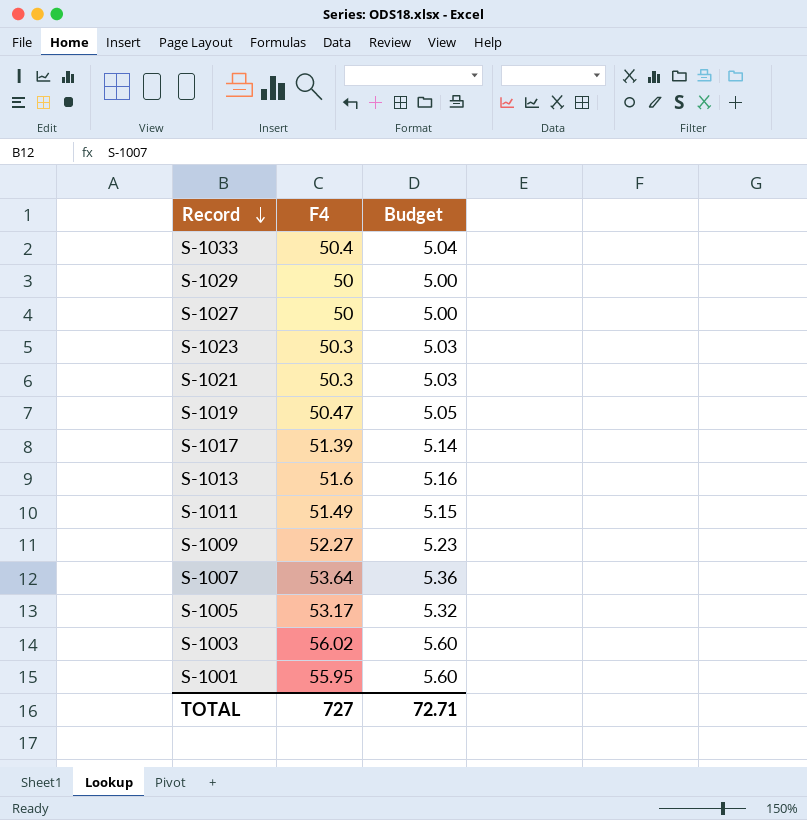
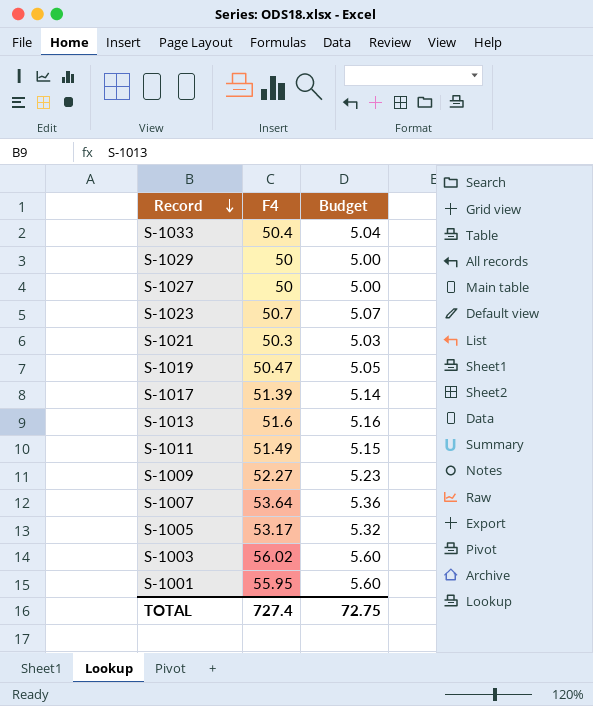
S-1023 | F4: 50.3 -> 50.7
S-1023 | Budget: 5.03 -> 5.07
TOTAL | F4: 727 -> 727.4
TOTAL | Budget: 72.71 -> 72.75

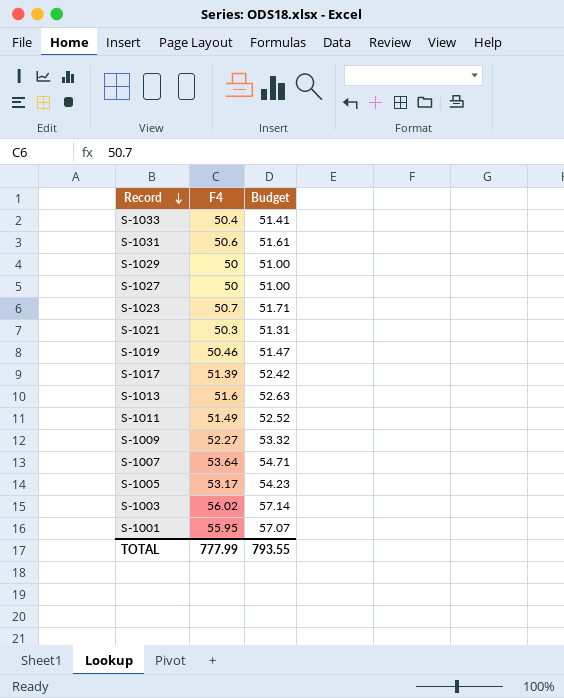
column Budget | formula: [F4] * 0.1 -> [F4] * 1.02
row S-1031: none -> 50.6 | 51.61
S-1019 | F4: 50.47 -> 50.46
TOTAL | F4: 727.4 -> 777.99
TOTAL | Budget: 72.75 -> 793.55

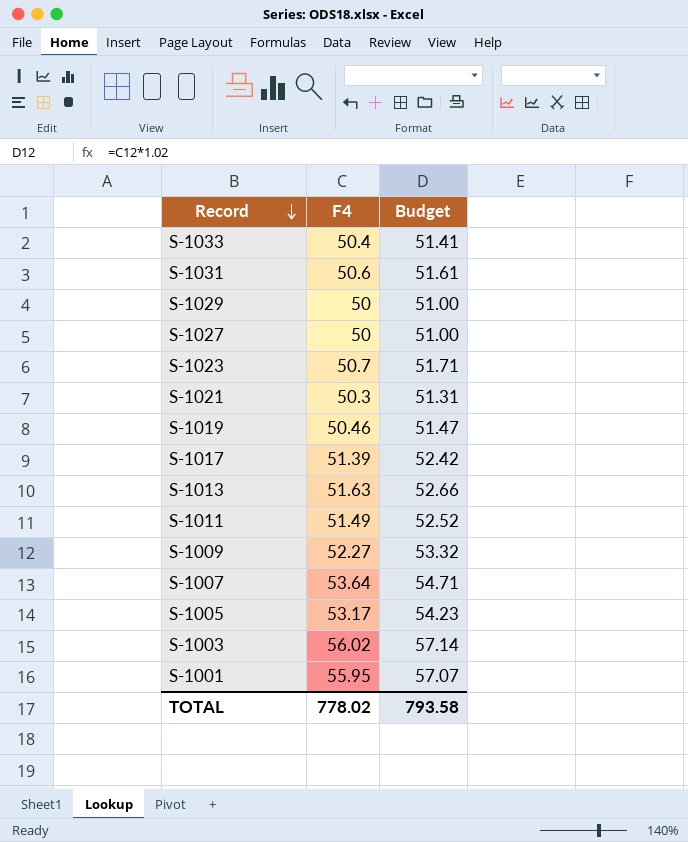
S-1013 | F4: 51.6 -> 51.63
S-1013 | Budget: 52.63 -> 52.66
TOTAL | F4: 777.99 -> 778.02
TOTAL | Budget: 793.55 -> 793.58

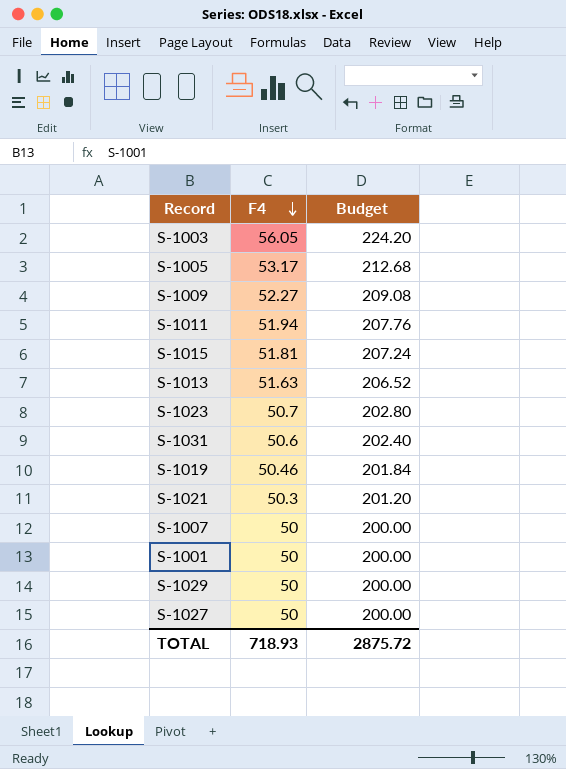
row order: Record descending -> F4 descending
column Budget | formula: [F4] * 1.02 -> [F4] * 4
row S-1033: 50.4 | 51.41 -> none
row S-1017: 51.39 | 52.42 -> none
S-1003 | F4: 56.02 -> 56.05
S-1011 | F4: 51.49 -> 51.94
row S-1015: none -> 51.81 | 207.24
S-1007 | F4: 53.64 -> 50
S-1001 | F4: 55.95 -> 50
TOTAL | F4: 778.02 -> 718.93
TOTAL | Budget: 793.58 -> 2875.72

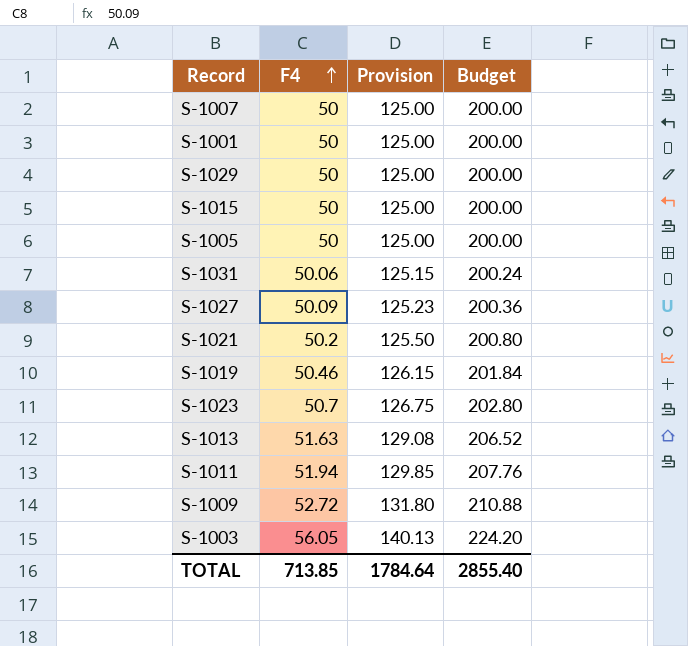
row order: F4 descending -> F4 ascending
column Provision | formula: none -> [F4] * 2.5
S-1015 | F4: 51.81 -> 50
S-1015 | Budget: 207.24 -> 200.00
S-1005 | F4: 53.17 -> 50
S-1005 | Budget: 212.68 -> 200.00
S-1031 | F4: 50.6 -> 50.06
S-1031 | Budget: 202.40 -> 200.24
S-1027 | F4: 50 -> 50.09
S-1027 | Budget: 200.00 -> 200.36
S-1021 | F4: 50.3 -> 50.2
S-1021 | Budget: 201.20 -> 200.80
S-1009 | F4: 52.27 -> 52.72
S-1009 | Budget: 209.08 -> 210.88
TOTAL | F4: 718.93 -> 713.85
TOTAL | Budget: 2875.72 -> 2855.40

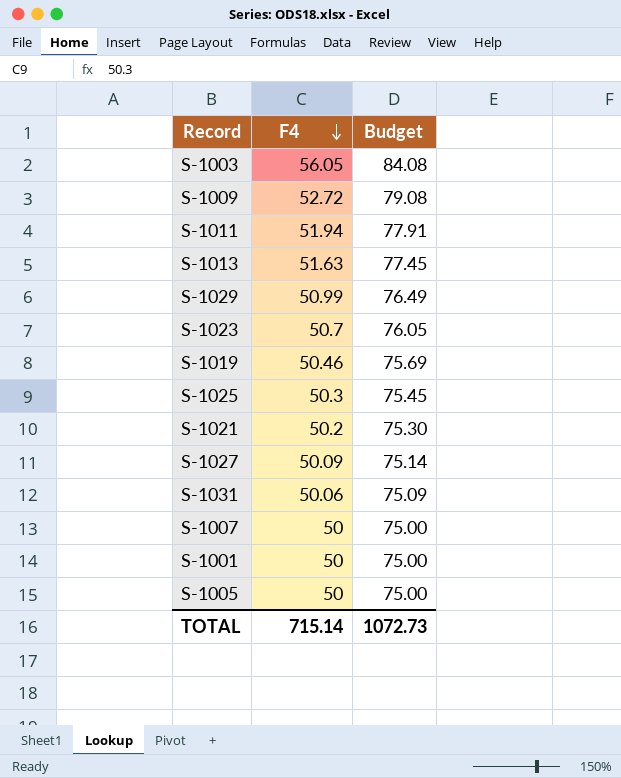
row order: F4 ascending -> F4 descending
column Provision | formula: [F4] * 2.5 -> none
column Budget | formula: [F4] * 4 -> [F4] * 1.5
row S-1015: 50 | 125.00 | 200.00 -> none
S-1029 | F4: 50 -> 50.99
row S-1025: none -> 50.3 | 75.45
TOTAL | F4: 713.85 -> 715.14
TOTAL | Budget: 2855.40 -> 1072.73

